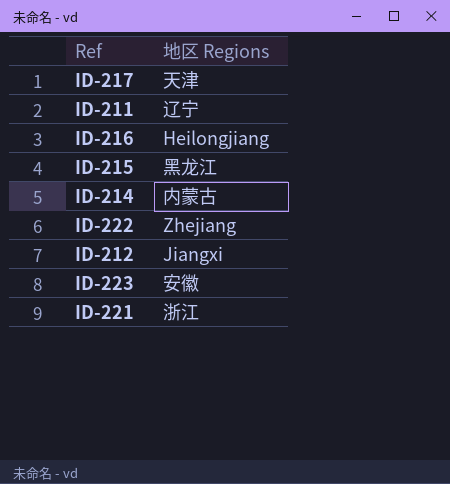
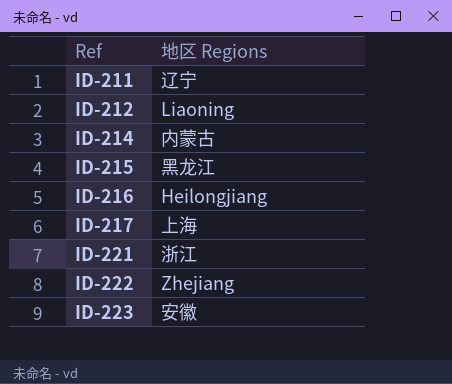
row order: none -> Ref ascending
ID-212 | 地区 Regions: Jiangxi -> Liaoning
ID-217 | 地区 Regions: 天津 -> 上海

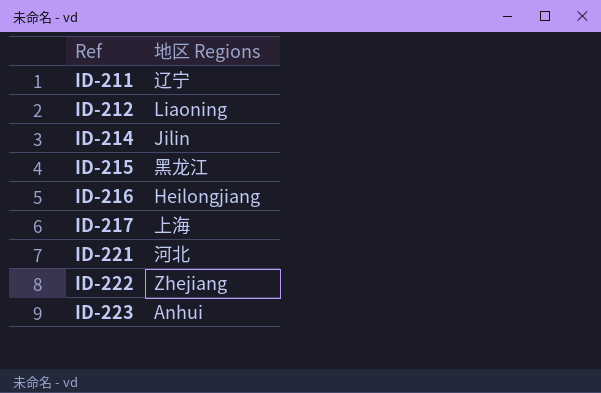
ID-214 | 地区 Regions: 内蒙古 -> Jilin
ID-221 | 地区 Regions: 浙江 -> 河北
ID-223 | 地区 Regions: 安徽 -> Anhui

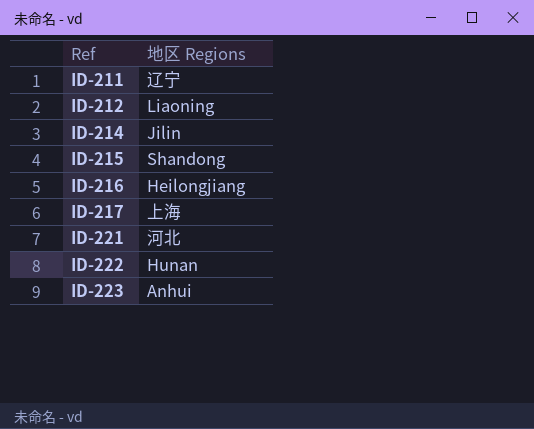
ID-215 | 地区 Regions: 黑龙江 -> Shandong
ID-222 | 地区 Regions: Zhejiang -> Hunan

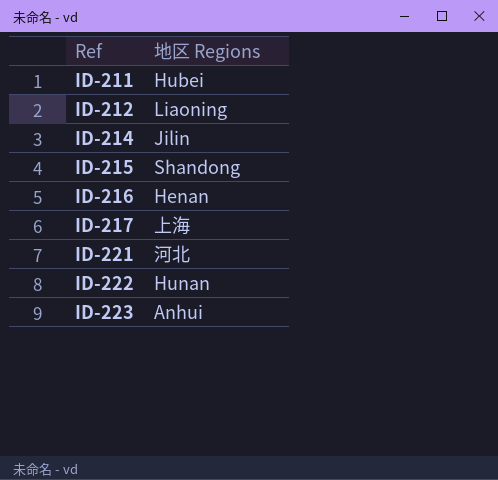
ID-211 | 地区 Regions: 辽宁 -> Hubei
ID-216 | 地区 Regions: Heilongjiang -> Henan

